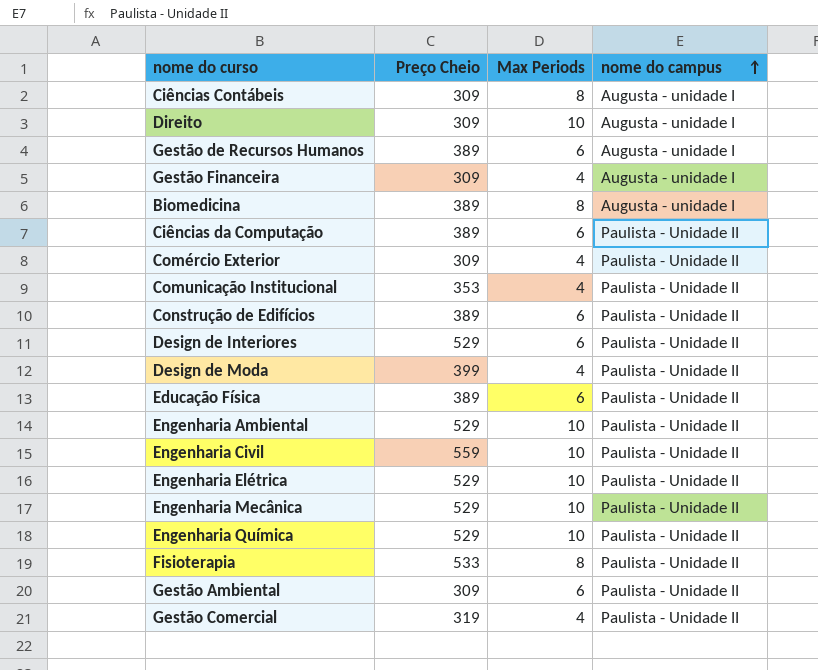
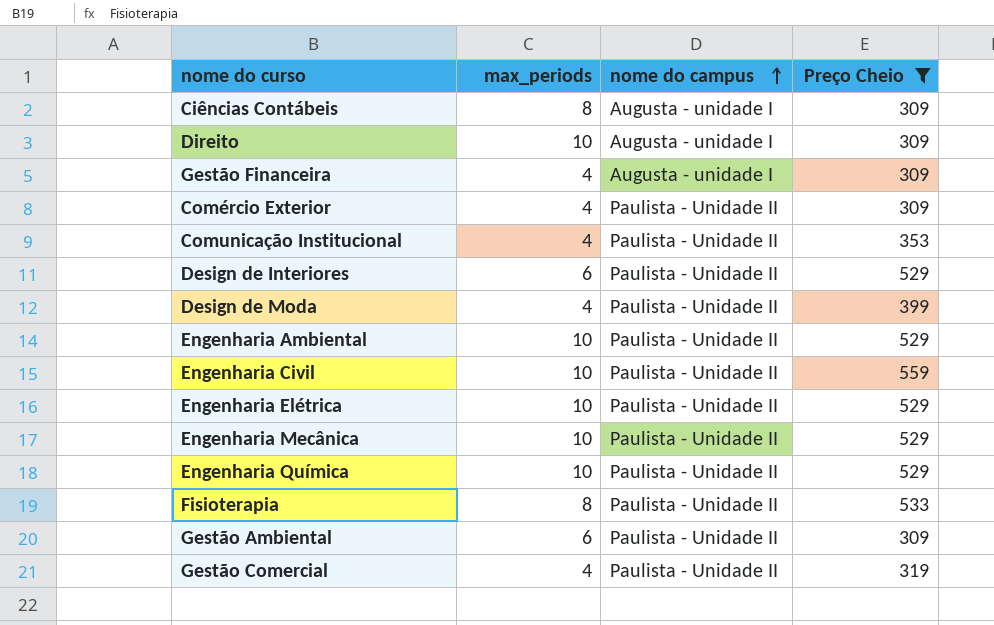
filter: none -> Preço Cheio != 389
column name: Max Periods -> max_periods
column Preço Cheio | position: 2 -> 4

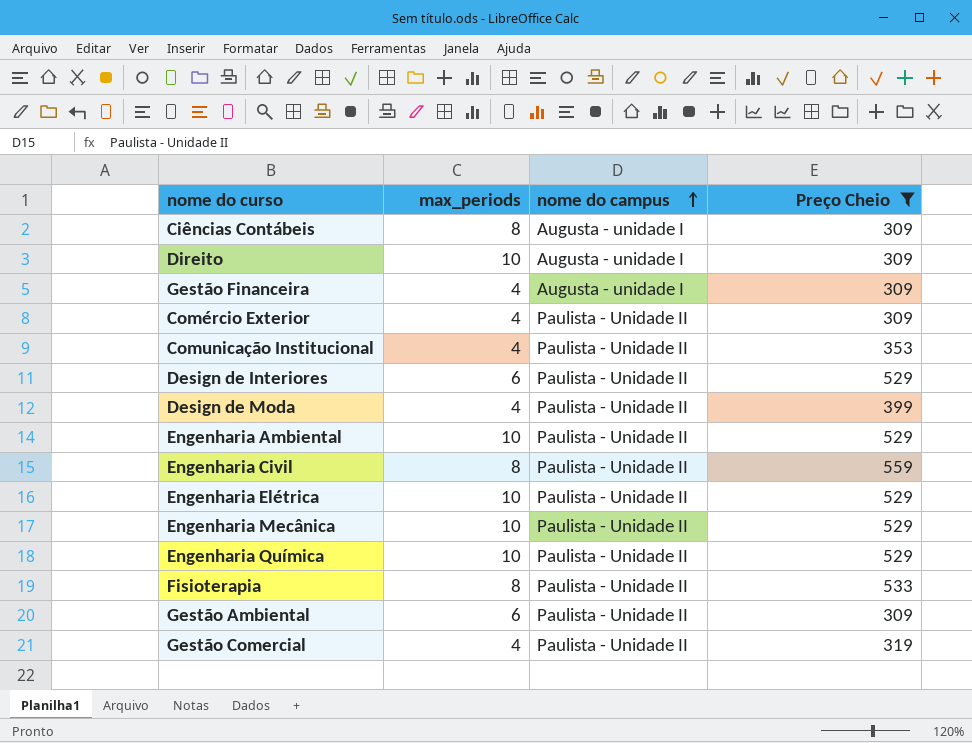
Engenharia Civil | max_periods: 10 -> 8

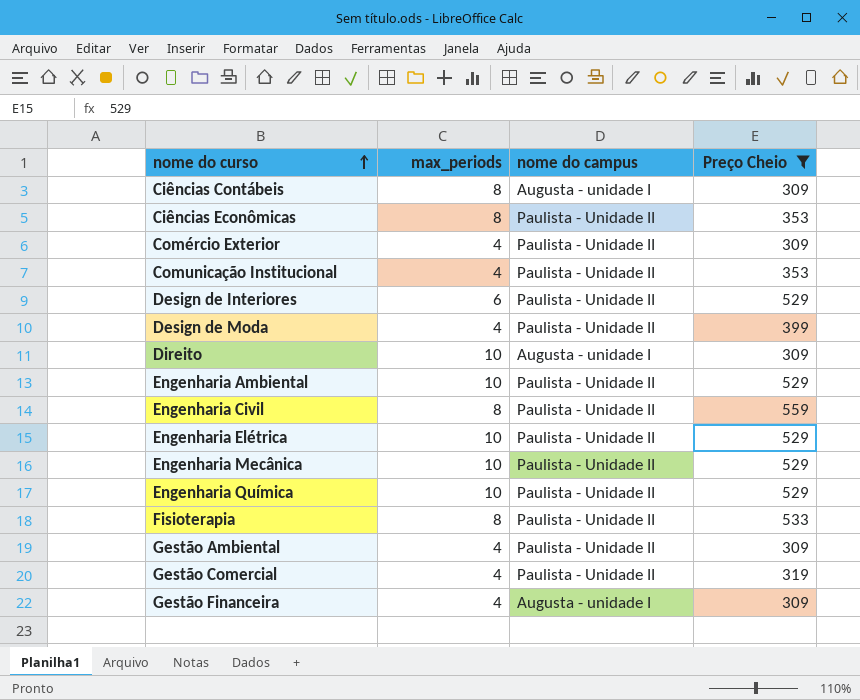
row order: nome do campus ascending -> nome do curso ascending
row Ciências Econômicas: none -> 8 | Paulista - Unidade II | 353
Gestão Ambiental | max_periods: 6 -> 4

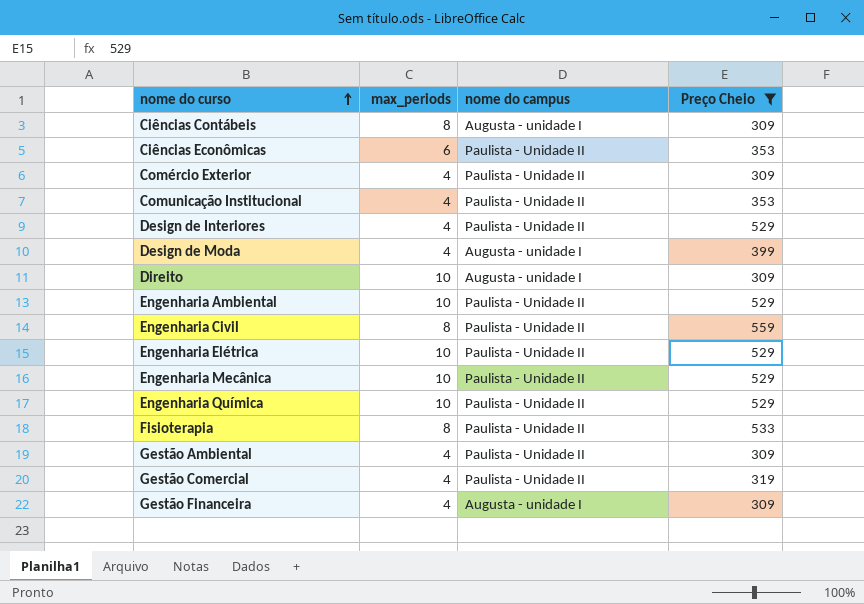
Ciências Econômicas | max_periods: 8 -> 6
Design de Interiores | max_periods: 6 -> 4
Design de Moda | nome do campus: Paulista - Unidade II -> Augusta - unidade I

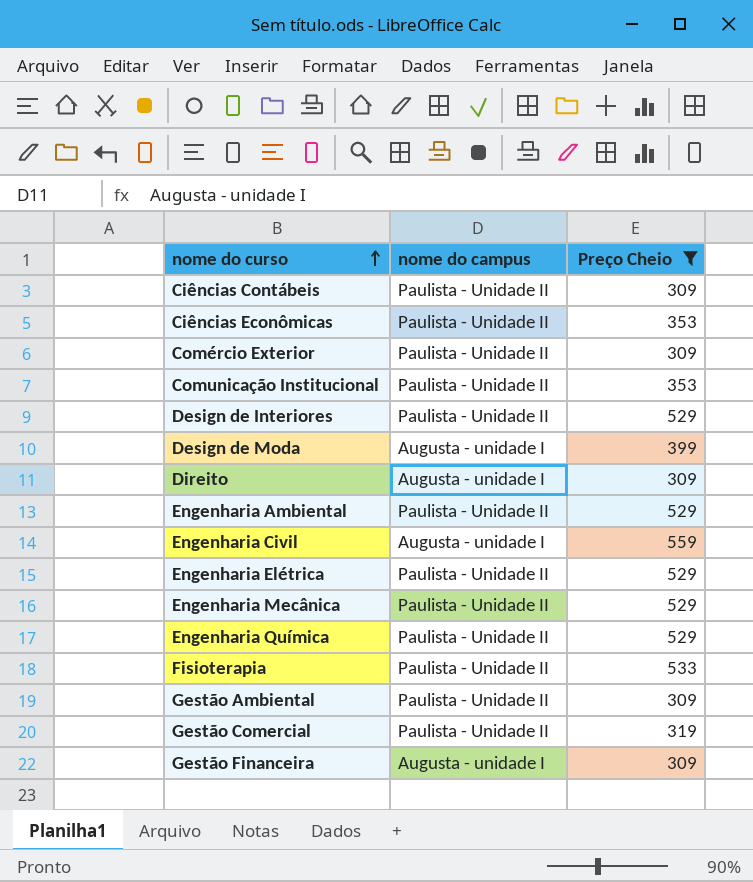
column max_periods | position: 2 -> none
Ciências Contábeis | nome do campus: Augusta - unidade I -> Paulista - Unidade II
Engenharia Civil | nome do campus: Paulista - Unidade II -> Augusta - unidade I

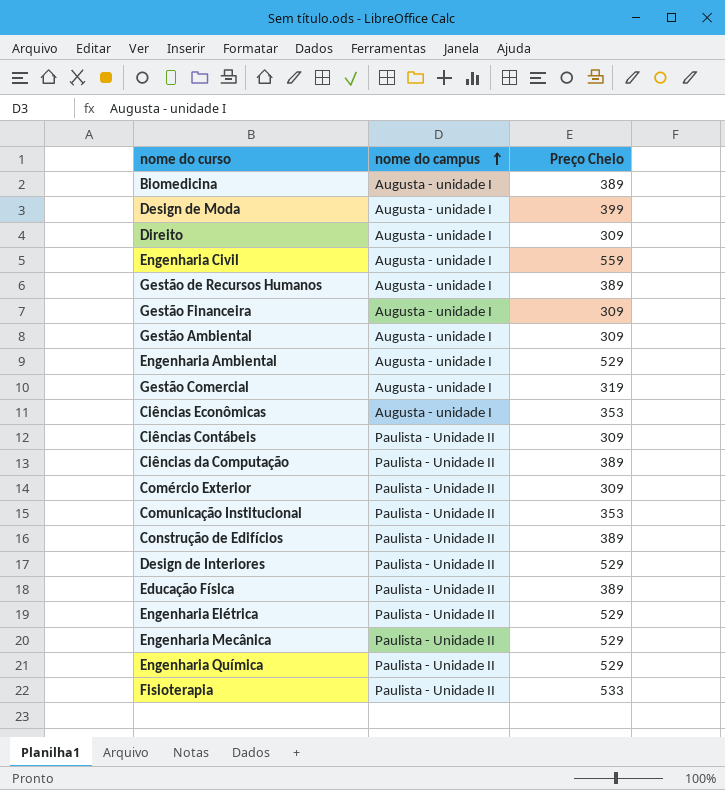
filter: Preço Cheio != 389 -> none
row order: nome do curso ascending -> nome do campus ascending
Gestão Ambiental | nome do campus: Paulista - Unidade II -> Augusta - unidade I
Engenharia Ambiental | nome do campus: Paulista - Unidade II -> Augusta - unidade I
Gestão Comercial | nome do campus: Paulista - Unidade II -> Augusta - unidade I
Ciências Econômicas | nome do campus: Paulista - Unidade II -> Augusta - unidade I

